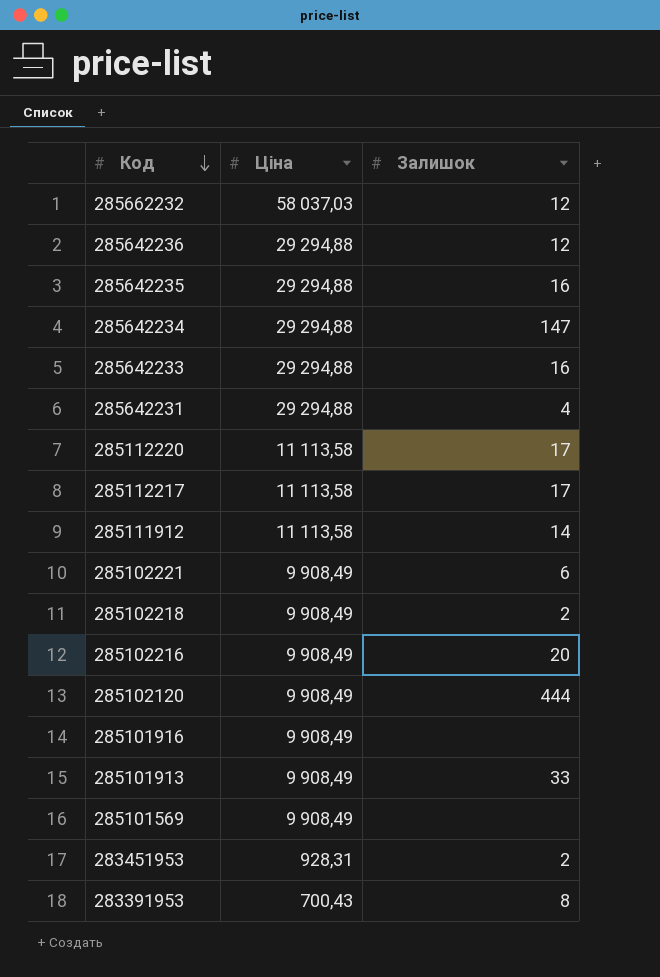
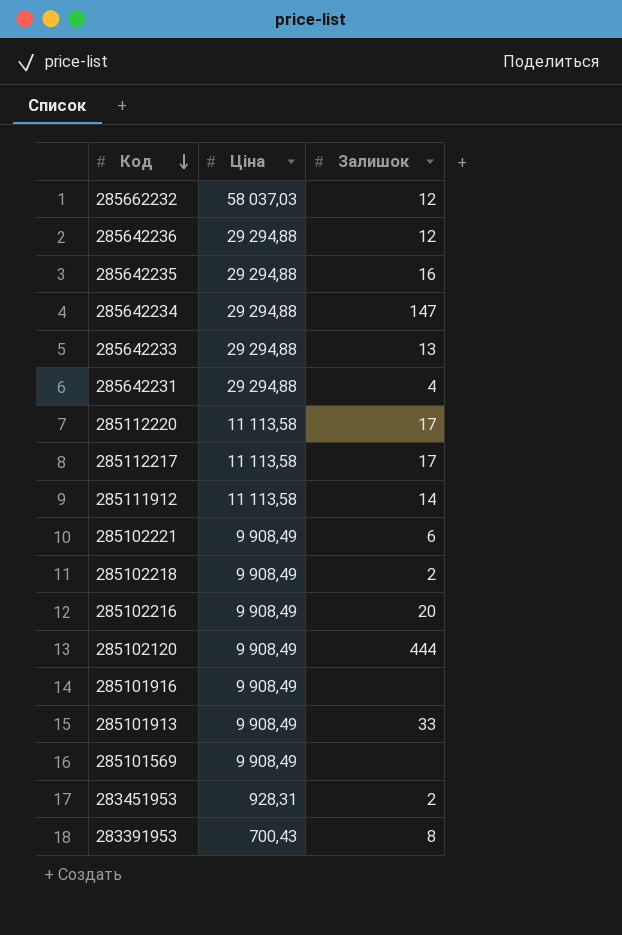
285642233 | Залишок: 16 -> 13

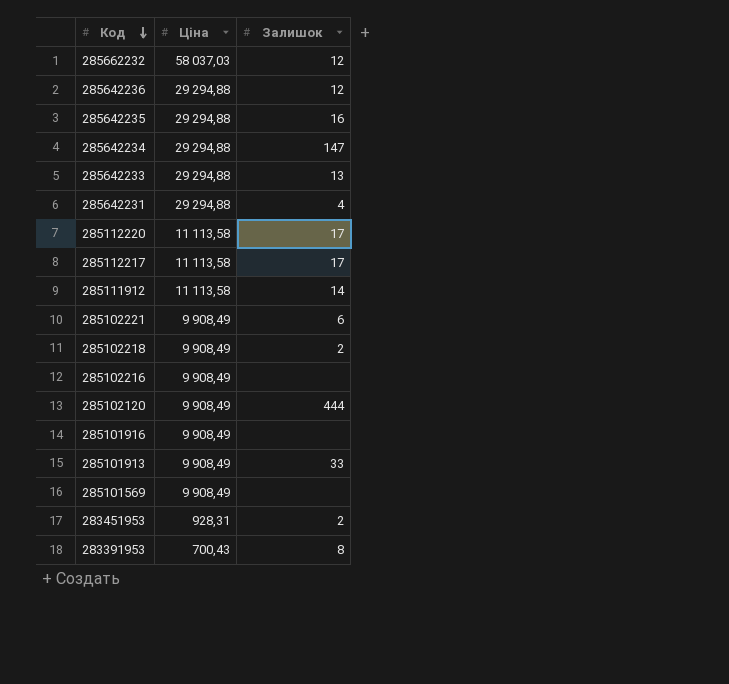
285102216 | Залишок: 20 -> none

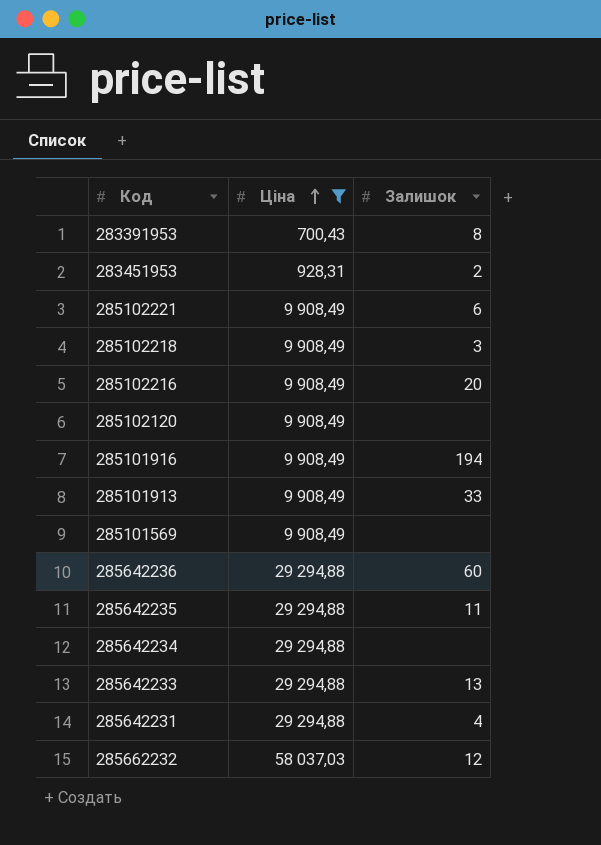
filter: none -> Ціна != 11 113,58
row order: Код descending -> Ціна ascending
285102218 | Залишок: 2 -> 3
285102216 | Залишок: none -> 20
285102120 | Залишок: 444 -> none
285101916 | Залишок: none -> 194
285642236 | Залишок: 12 -> 60
285642235 | Залишок: 16 -> 11
285642234 | Залишок: 147 -> none

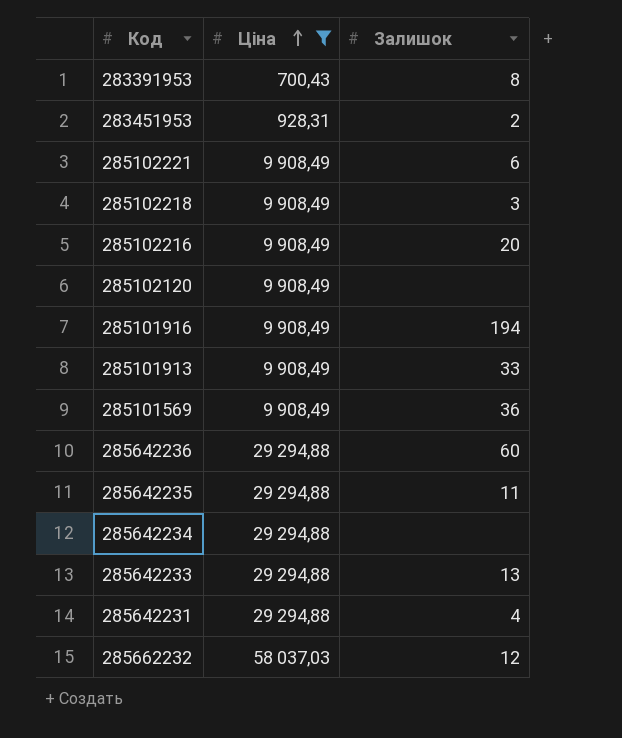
285101569 | Залишок: none -> 36

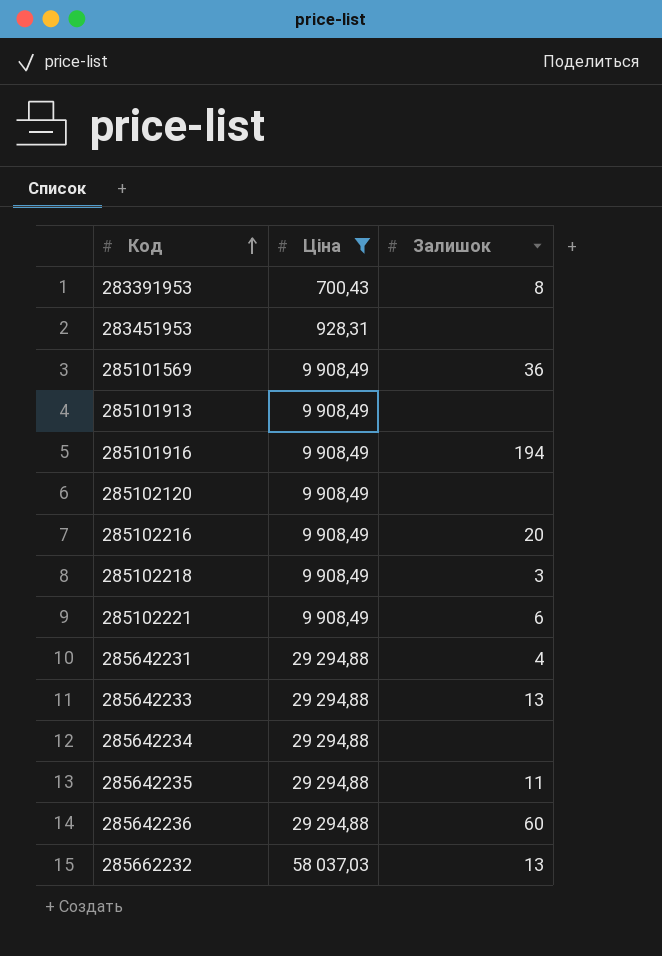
row order: Ціна ascending -> Код ascending
283451953 | Залишок: 2 -> none
285101913 | Залишок: 33 -> none
285662232 | Залишок: 12 -> 13

